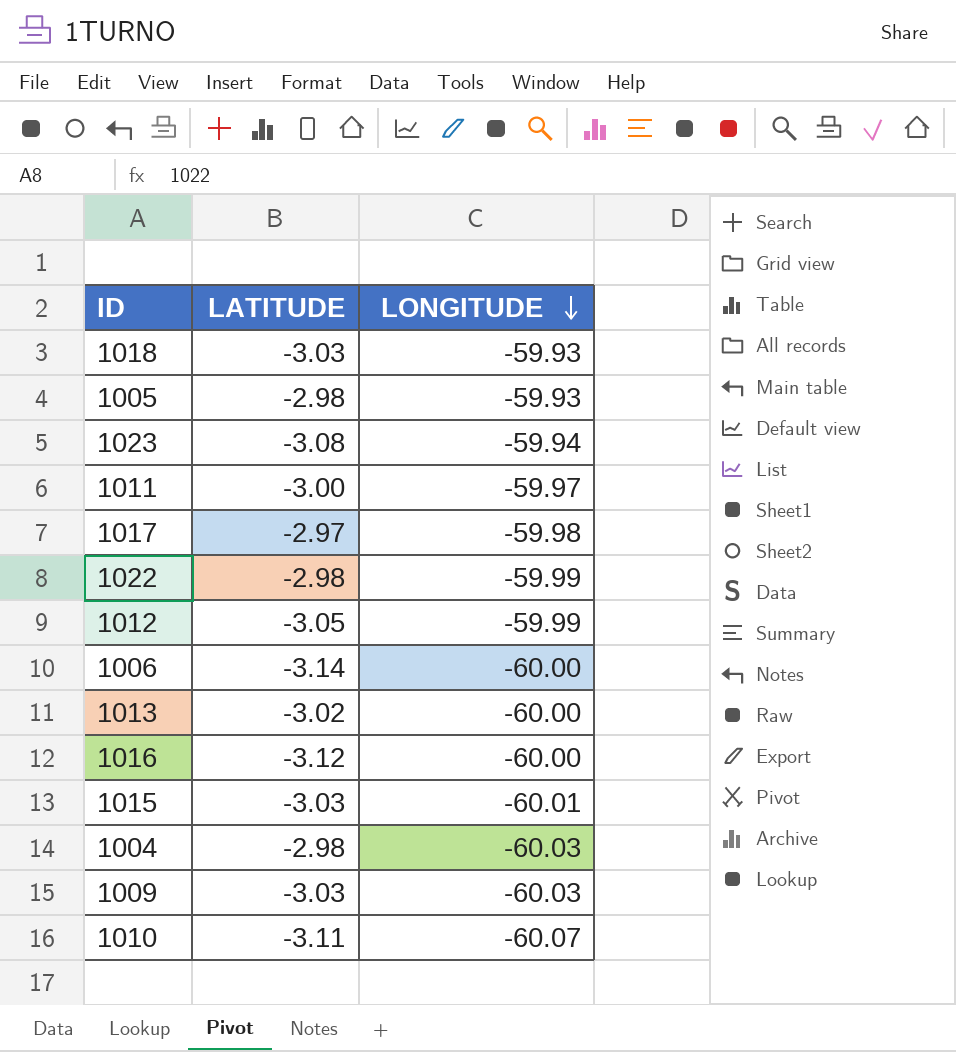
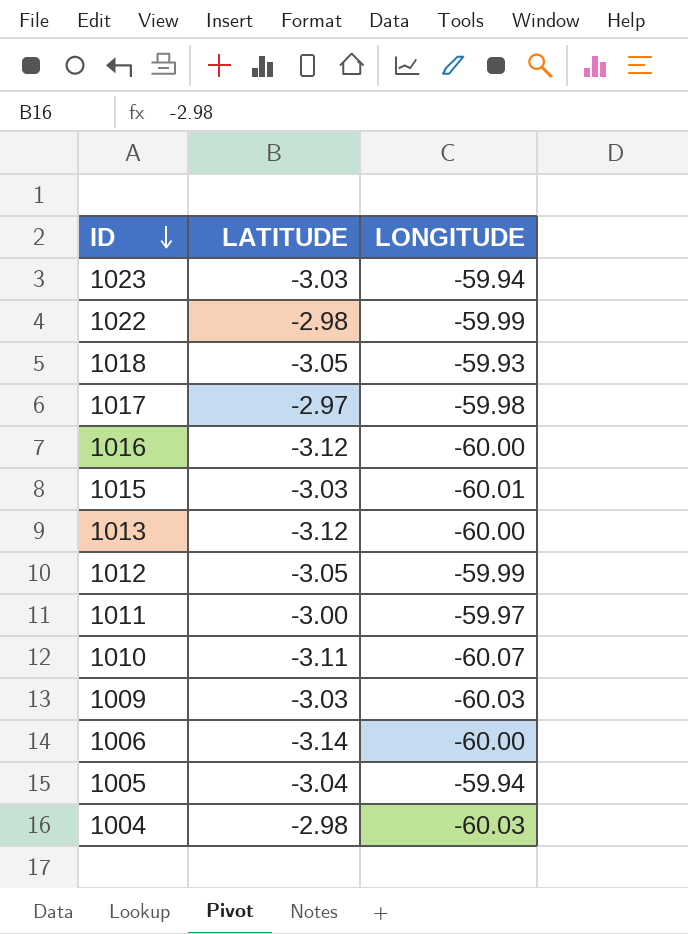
row order: LONGITUDE descending -> ID descending
1023 | LATITUDE: -3.08 -> -3.03
1018 | LATITUDE: -3.03 -> -3.05
1013 | LATITUDE: -3.02 -> -3.12
1005 | LATITUDE: -2.98 -> -3.04
1005 | LONGITUDE: -59.93 -> -59.94

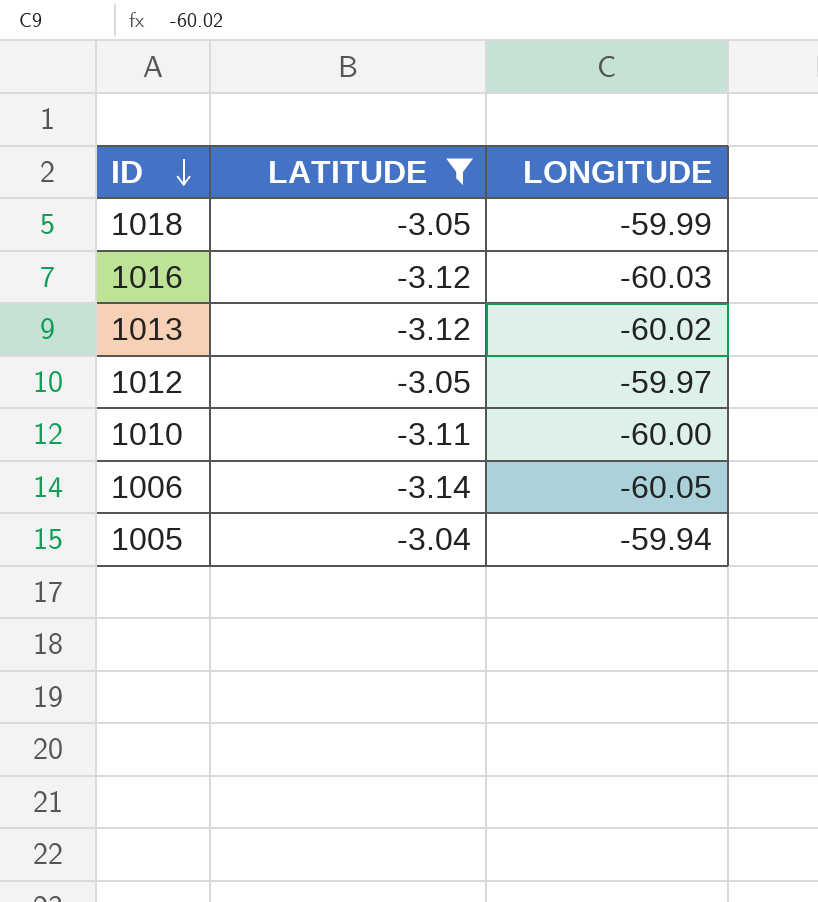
filter: none -> LATITUDE <= -3.04
1018 | LONGITUDE: -59.93 -> -59.99
1016 | LONGITUDE: -60.00 -> -60.03
1013 | LONGITUDE: -60.00 -> -60.02
1012 | LONGITUDE: -59.99 -> -59.97
1010 | LONGITUDE: -60.07 -> -60.00
1006 | LONGITUDE: -60.00 -> -60.05

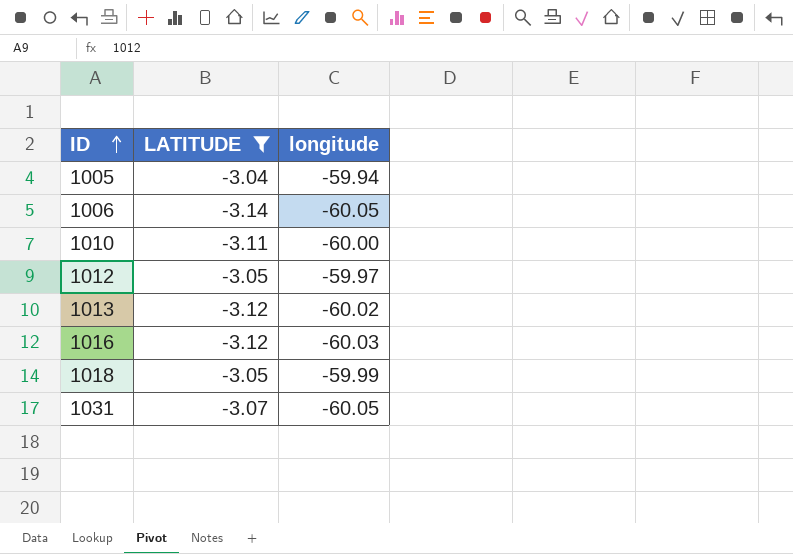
row order: ID descending -> ID ascending
column name: LONGITUDE -> longitude
row 1031: none -> -3.07 | -60.05

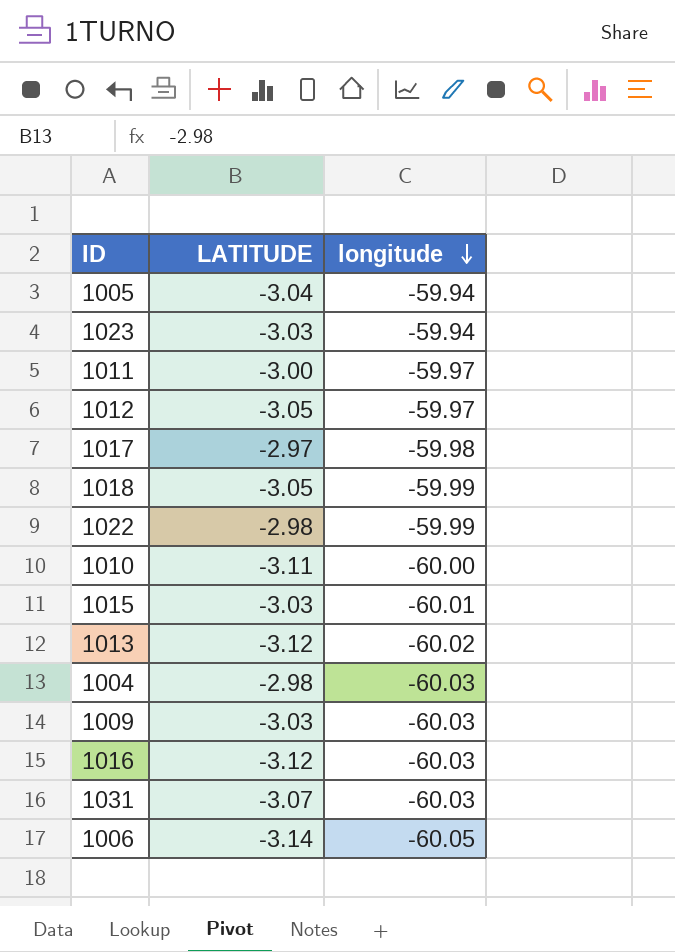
filter: LATITUDE <= -3.04 -> none
row order: ID ascending -> longitude descending
1031 | longitude: -60.05 -> -60.03

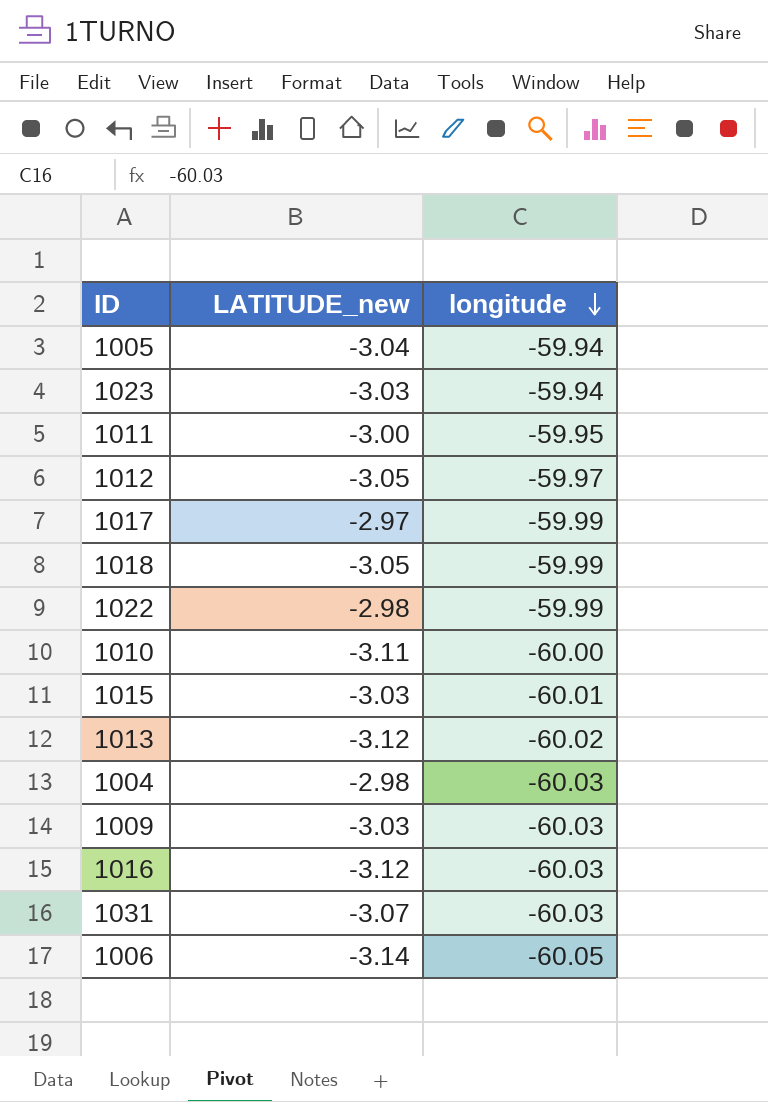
column name: LATITUDE -> LATITUDE_new
1011 | longitude: -59.97 -> -59.95
1017 | longitude: -59.98 -> -59.99

